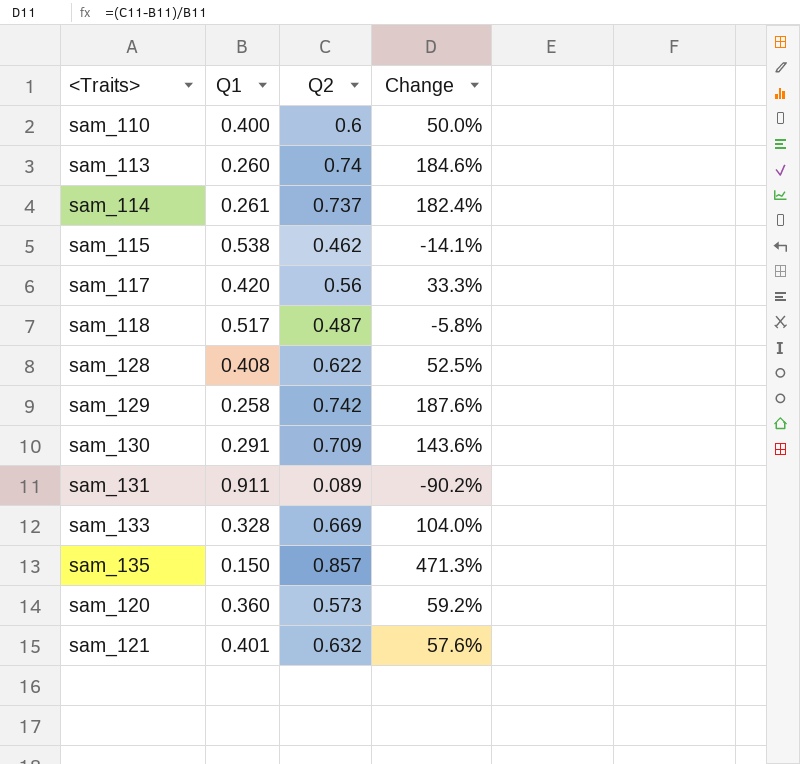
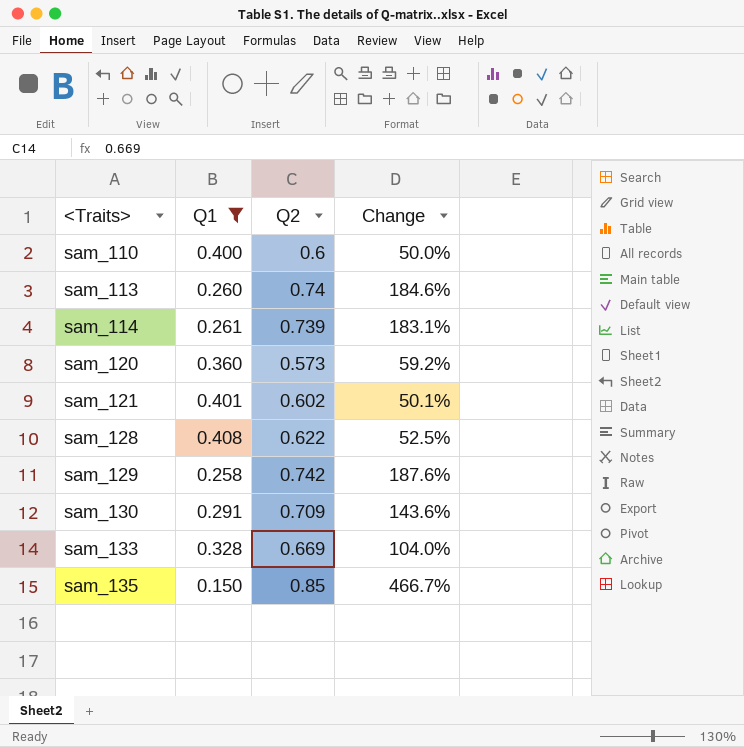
filter: none -> Q1 <= 0.408
row order: none -> <Traits> ascending
sam_114 | Q2: 0.737 -> 0.739
sam_114 | Change: 182.4% -> 183.1%
sam_121 | Q2: 0.632 -> 0.602
sam_121 | Change: 57.6% -> 50.1%
sam_135 | Q2: 0.857 -> 0.85
sam_135 | Change: 471.3% -> 466.7%

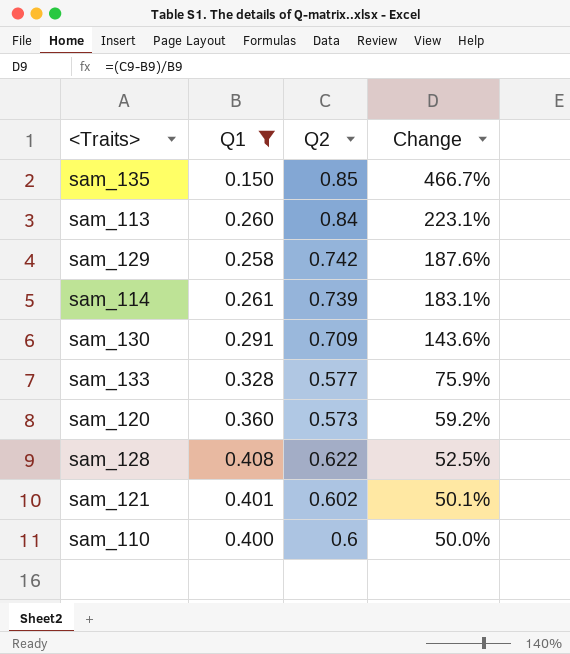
row order: <Traits> ascending -> Change descending
sam_113 | Q2: 0.74 -> 0.84
sam_113 | Change: 184.6% -> 223.1%
sam_133 | Q2: 0.669 -> 0.577
sam_133 | Change: 104.0% -> 75.9%

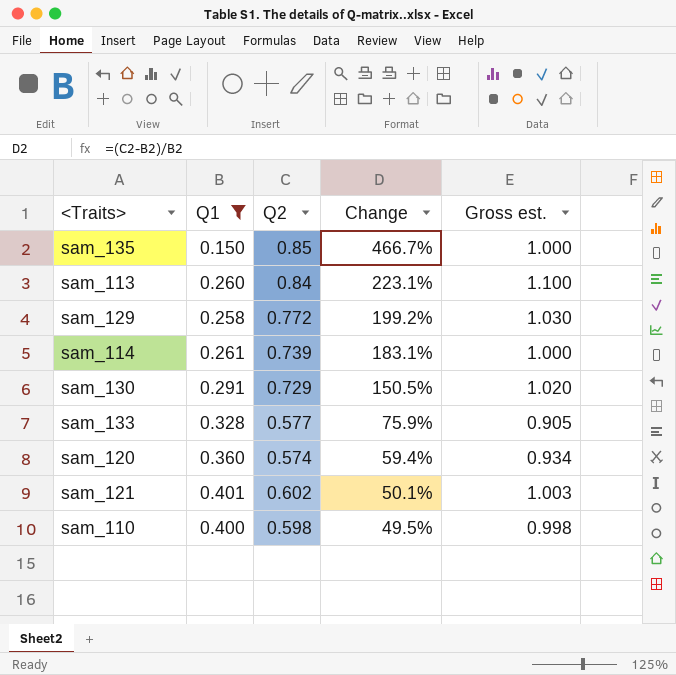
column Gross est. | formula: none -> [Q1] + [Q2]
row sam_128: 0.408 | 0.622 | 52.5% -> none
sam_129 | Q2: 0.742 -> 0.772
sam_129 | Change: 187.6% -> 199.2%
sam_130 | Q2: 0.709 -> 0.729
sam_130 | Change: 143.6% -> 150.5%
sam_120 | Q2: 0.573 -> 0.574
sam_120 | Change: 59.2% -> 59.4%
sam_110 | Q2: 0.6 -> 0.598
sam_110 | Change: 50.0% -> 49.5%

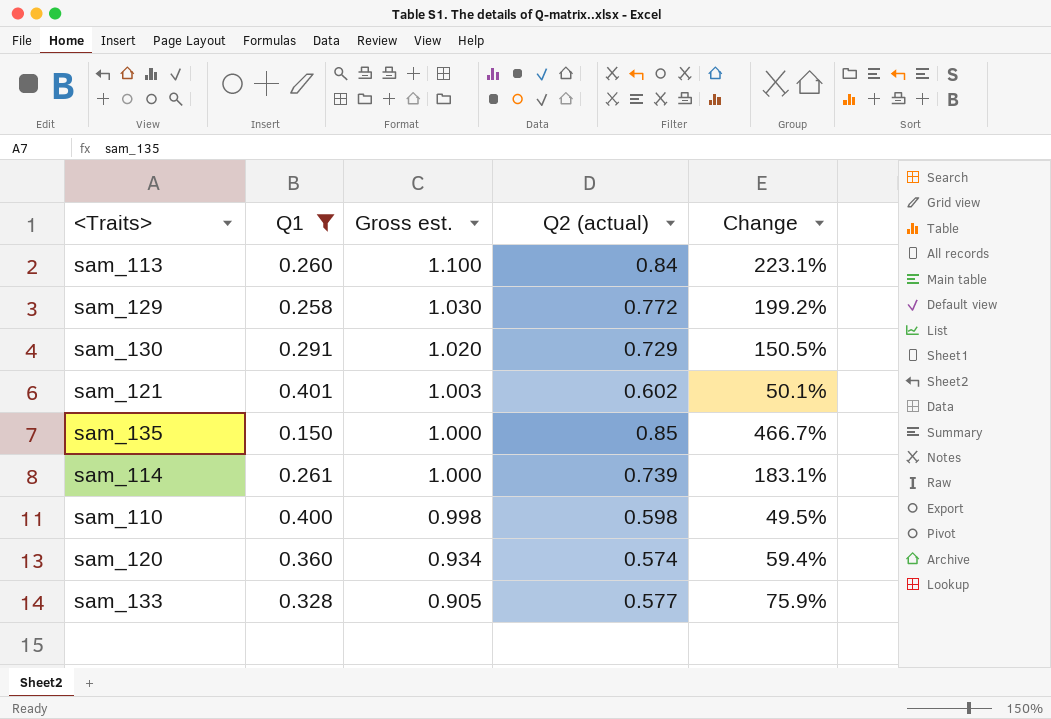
row order: Change descending -> Gross est. descending
column Gross est. | position: 5 -> 3
column name: Q2 -> Q2 (actual)

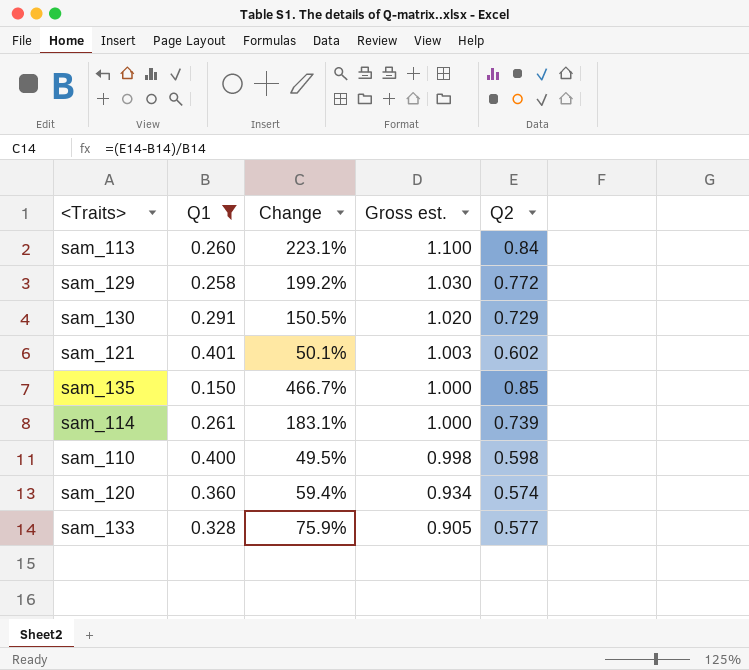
column Change | position: 5 -> 3
column name: Q2 (actual) -> Q2

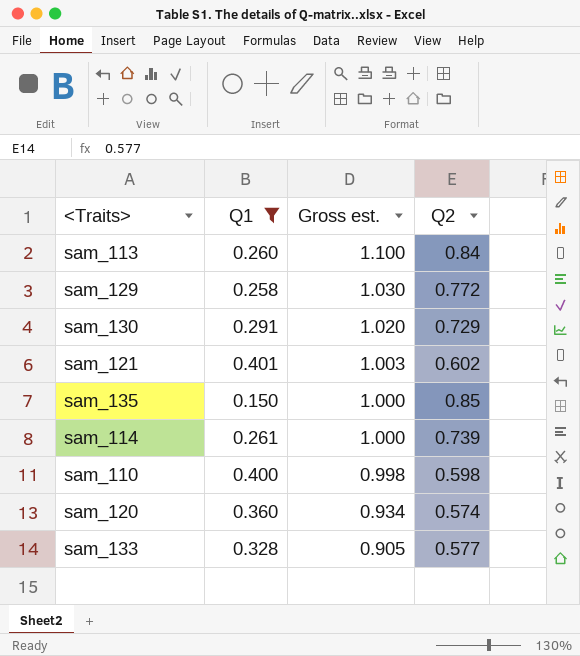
column Change | formula: ([Q2] - [Q1]) / [Q1] -> none

